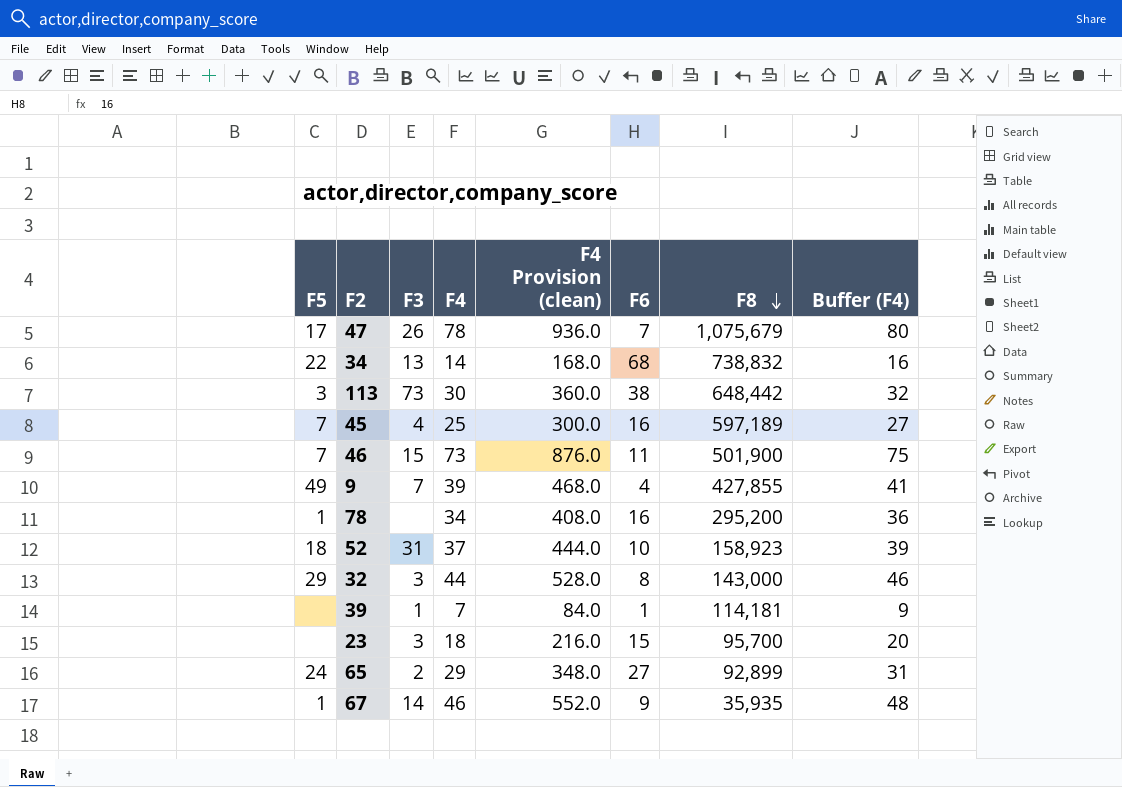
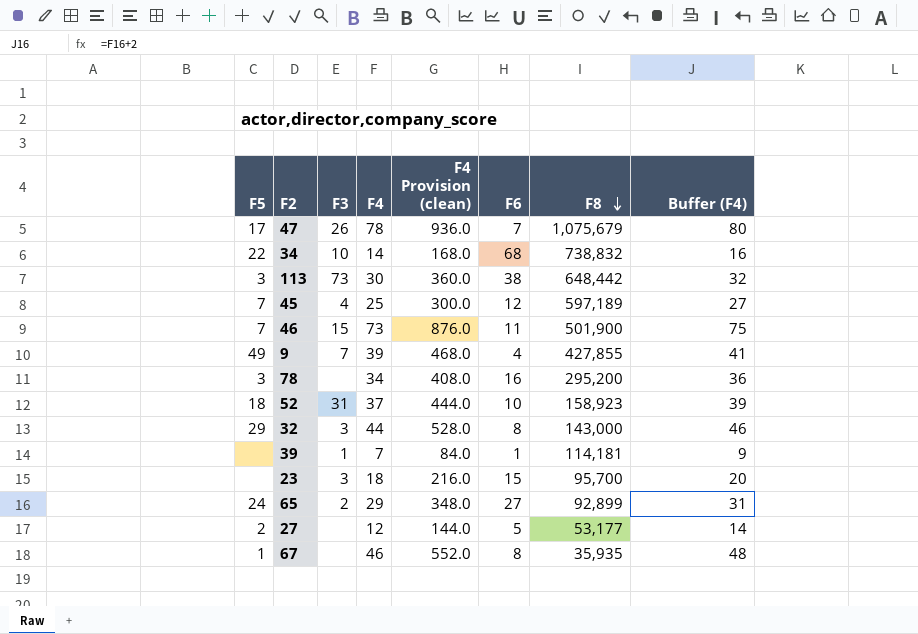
34 | F3: 13 -> 10
45 | F6: 16 -> 12
78 | F5: 1 -> 3
row 27: none -> 2 | none | 12 | 144.0 | 5 | 53,177 | 14
67 | F3: 14 -> none
67 | F6: 9 -> 8

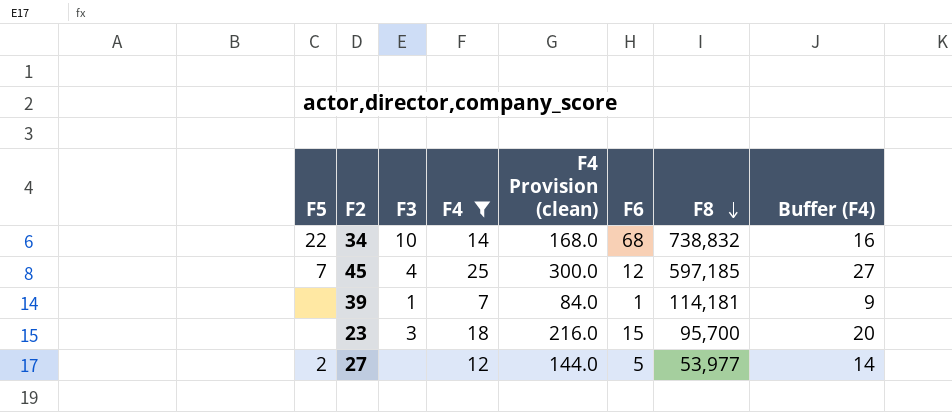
filter: none -> F4 <= 25
45 | F8: 597,189 -> 597,185
27 | F8: 53,177 -> 53,977

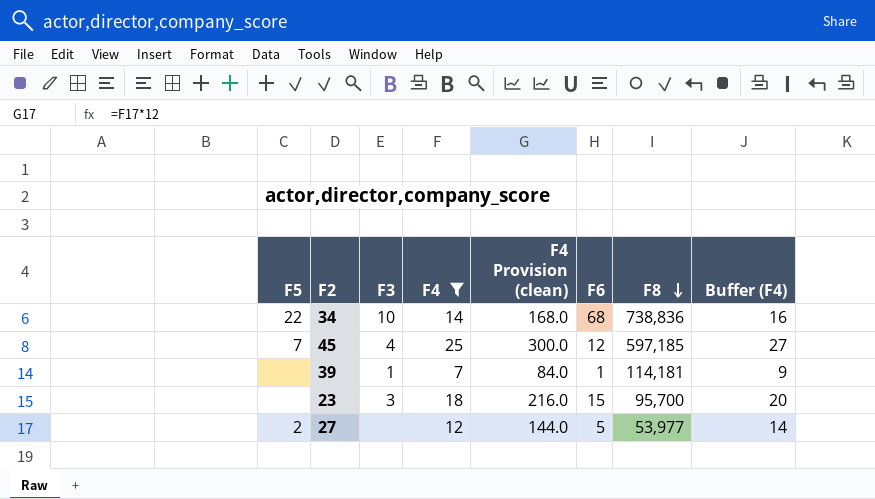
34 | F8: 738,832 -> 738,836

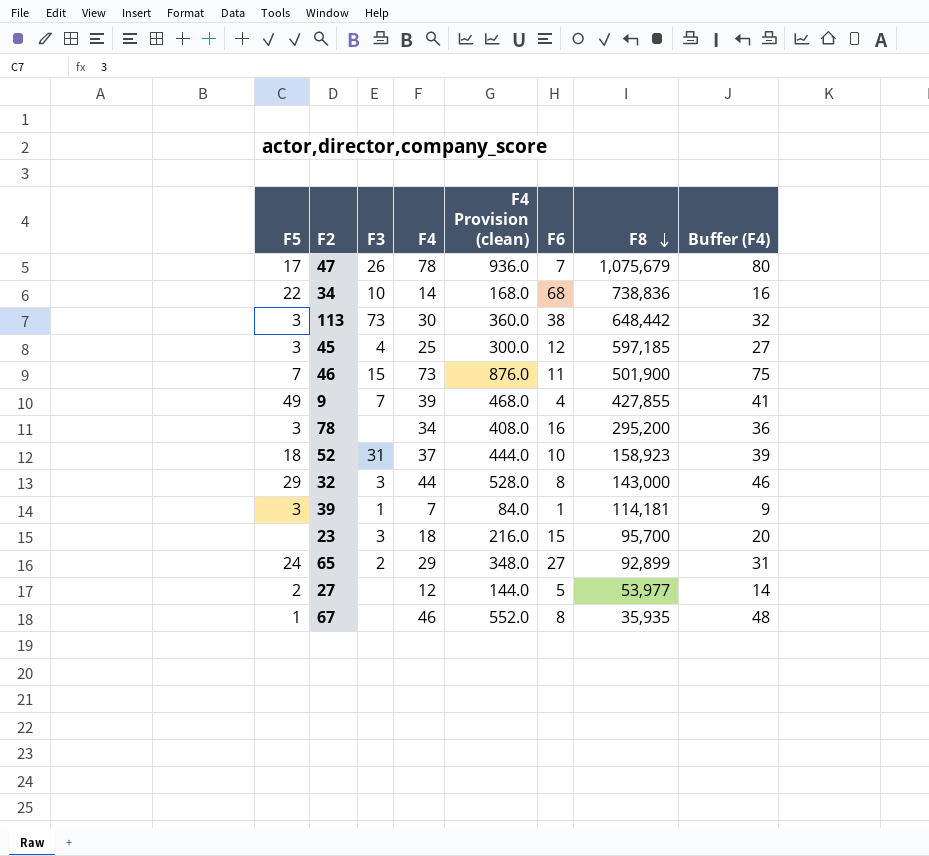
filter: F4 <= 25 -> none
45 | F5: 7 -> 3
39 | F5: none -> 3

